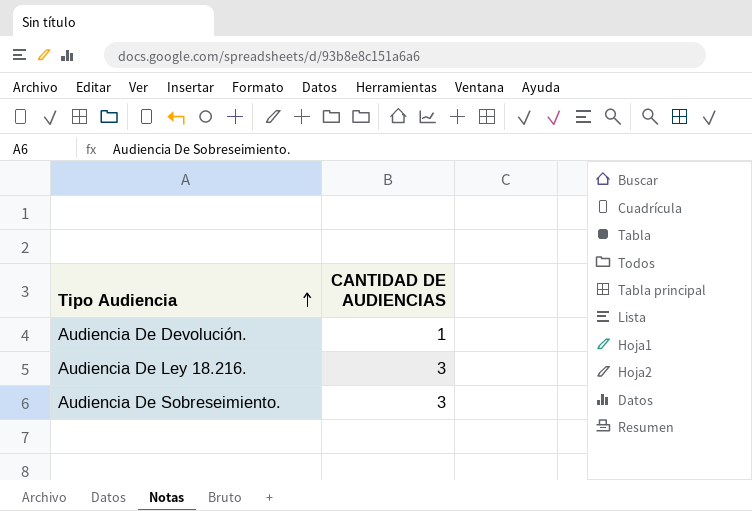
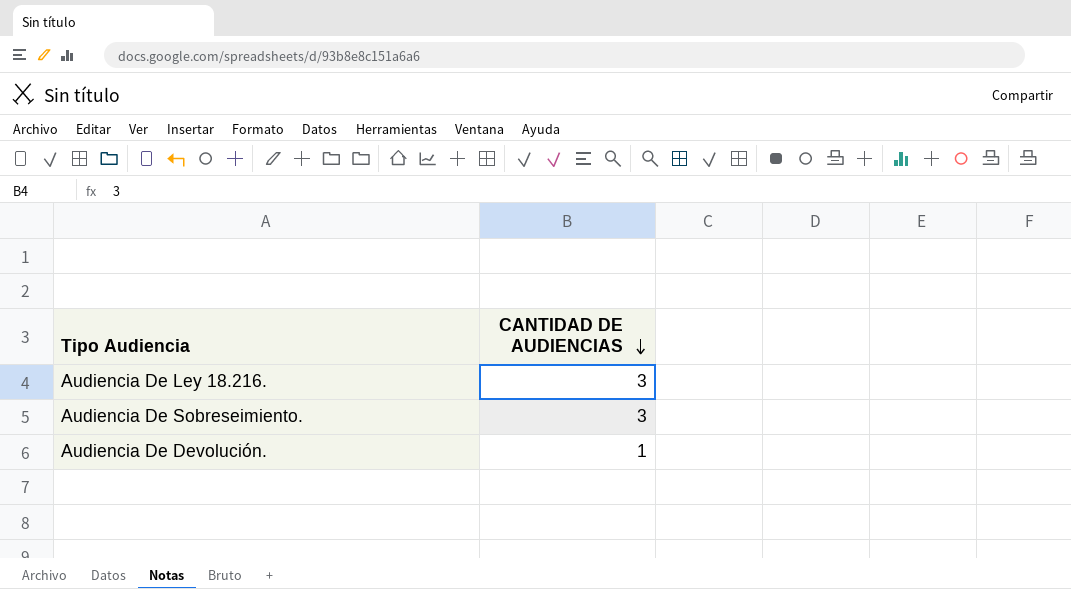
row order: Tipo Audiencia ascending -> CANTIDAD DE AUDIENCIAS descending

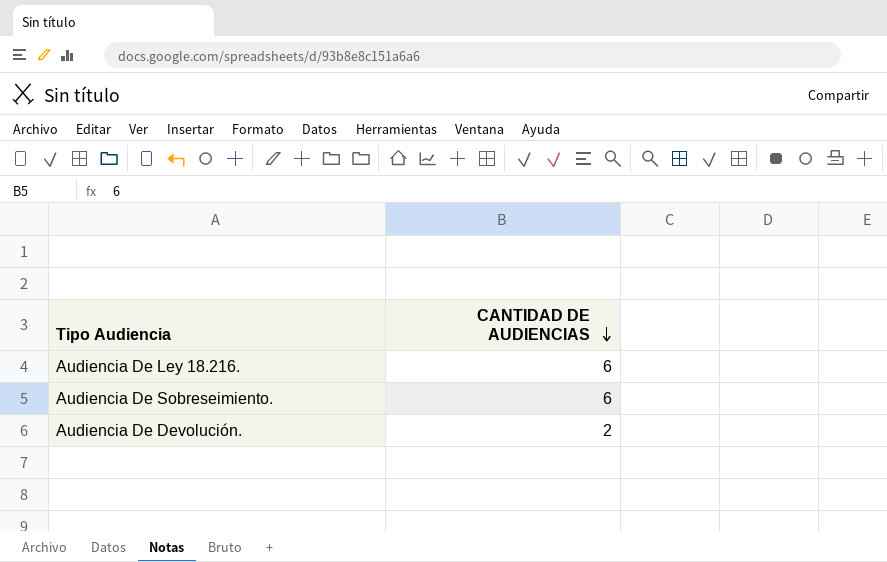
Audiencia De Ley 18.216. | CANTIDAD DE AUDIENCIAS: 3 -> 6
Audiencia De Sobreseimiento. | CANTIDAD DE AUDIENCIAS: 3 -> 6
Audiencia De Devolución. | CANTIDAD DE AUDIENCIAS: 1 -> 2

